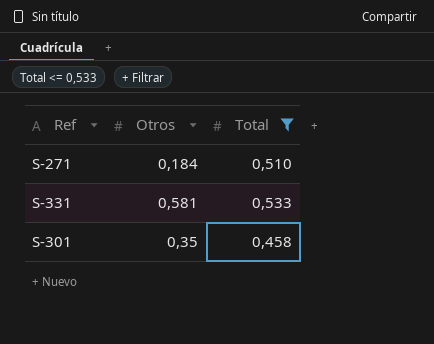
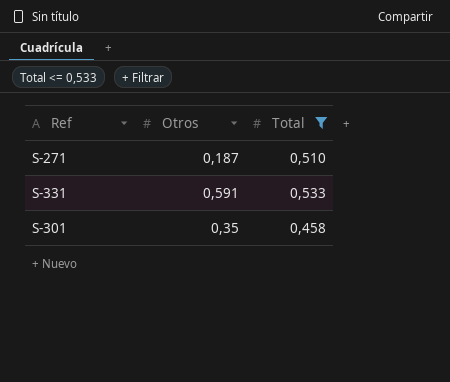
S-271 | Otros: 0,184 -> 0,187
S-331 | Otros: 0,581 -> 0,591

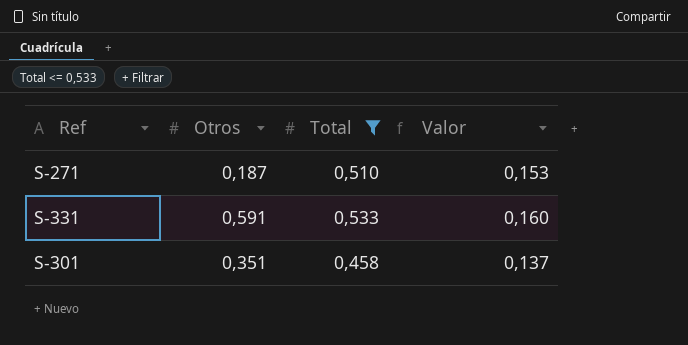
column Valor | formula: none -> [Total] * 0,3
S-301 | Otros: 0,35 -> 0,351

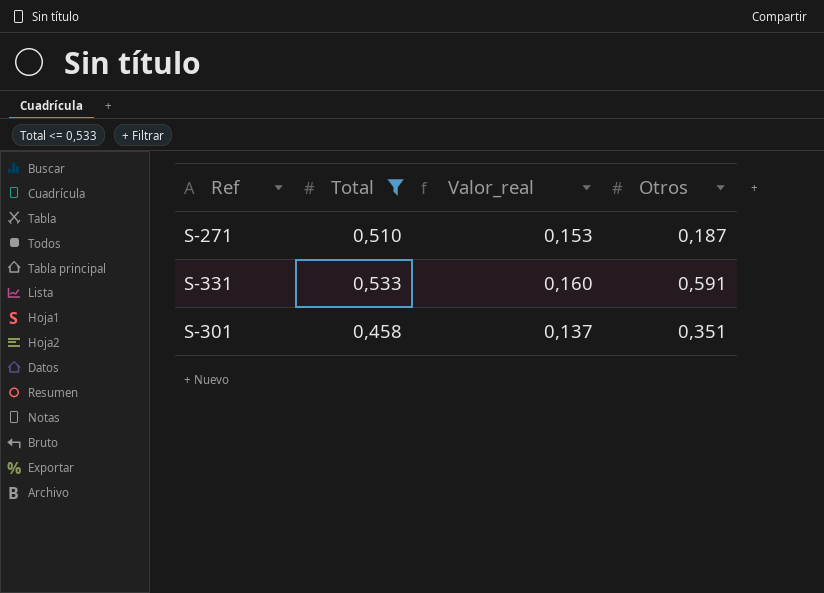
column name: Valor -> Valor_real
column Otros | position: 2 -> 4

